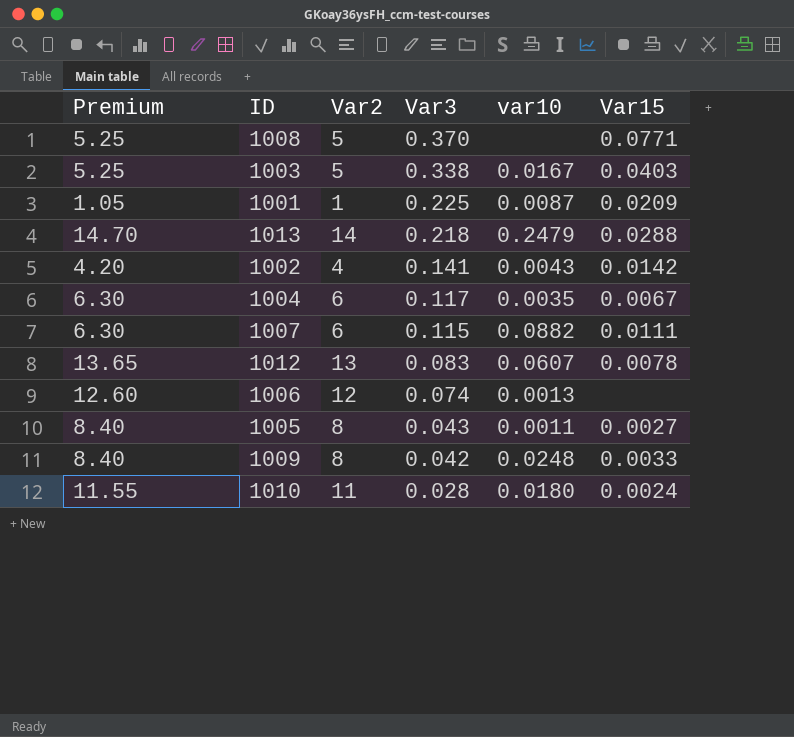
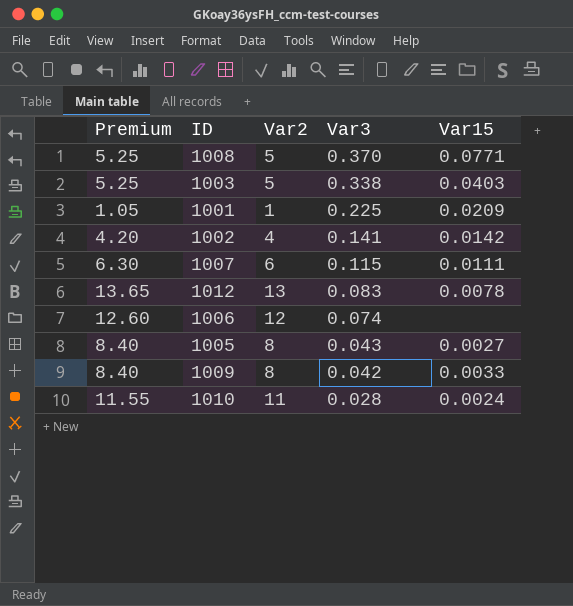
column var10 | position: 5 -> none
row 1013: 14.70 | 14 | 0.218 | 0.2479 | 0.0288 -> none
row 1004: 6.30 | 6 | 0.117 | 0.0035 | 0.0067 -> none

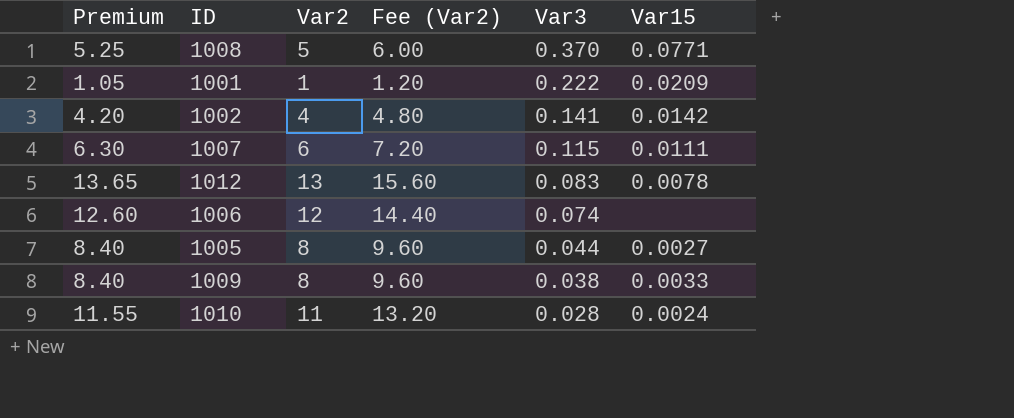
column Fee (Var2) | formula: none -> [Var2] * 1.2
row 1003: 5.25 | 5 | 0.338 | 0.0403 -> none
1001 | Var3: 0.225 -> 0.222
1005 | Var3: 0.043 -> 0.044
1009 | Var3: 0.042 -> 0.038

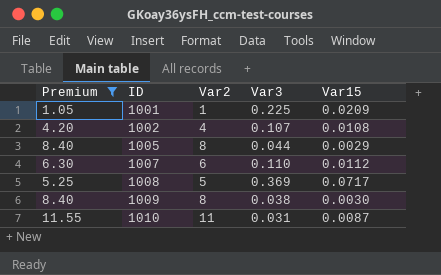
filter: none -> Premium <= 11.55
row order: Var3 descending -> ID ascending
column Fee (Var2) | formula: [Var2] * 1.2 -> none
1001 | Var3: 0.222 -> 0.225
1002 | Var3: 0.141 -> 0.107
1002 | Var15: 0.0142 -> 0.0108
1005 | Var15: 0.0027 -> 0.0029
1007 | Var3: 0.115 -> 0.110
1007 | Var15: 0.0111 -> 0.0112
1008 | Var3: 0.370 -> 0.369
1008 | Var15: 0.0771 -> 0.0717
1009 | Var15: 0.0033 -> 0.0030
1010 | Var3: 0.028 -> 0.031
1010 | Var15: 0.0024 -> 0.0087

